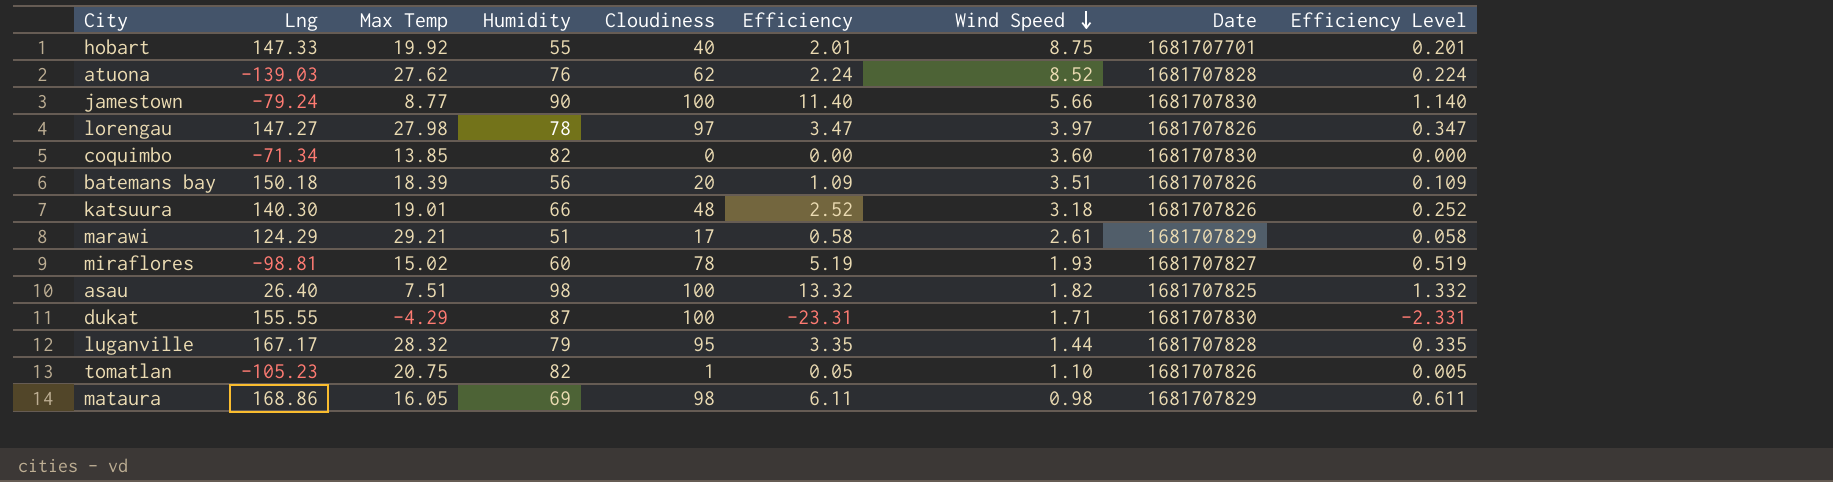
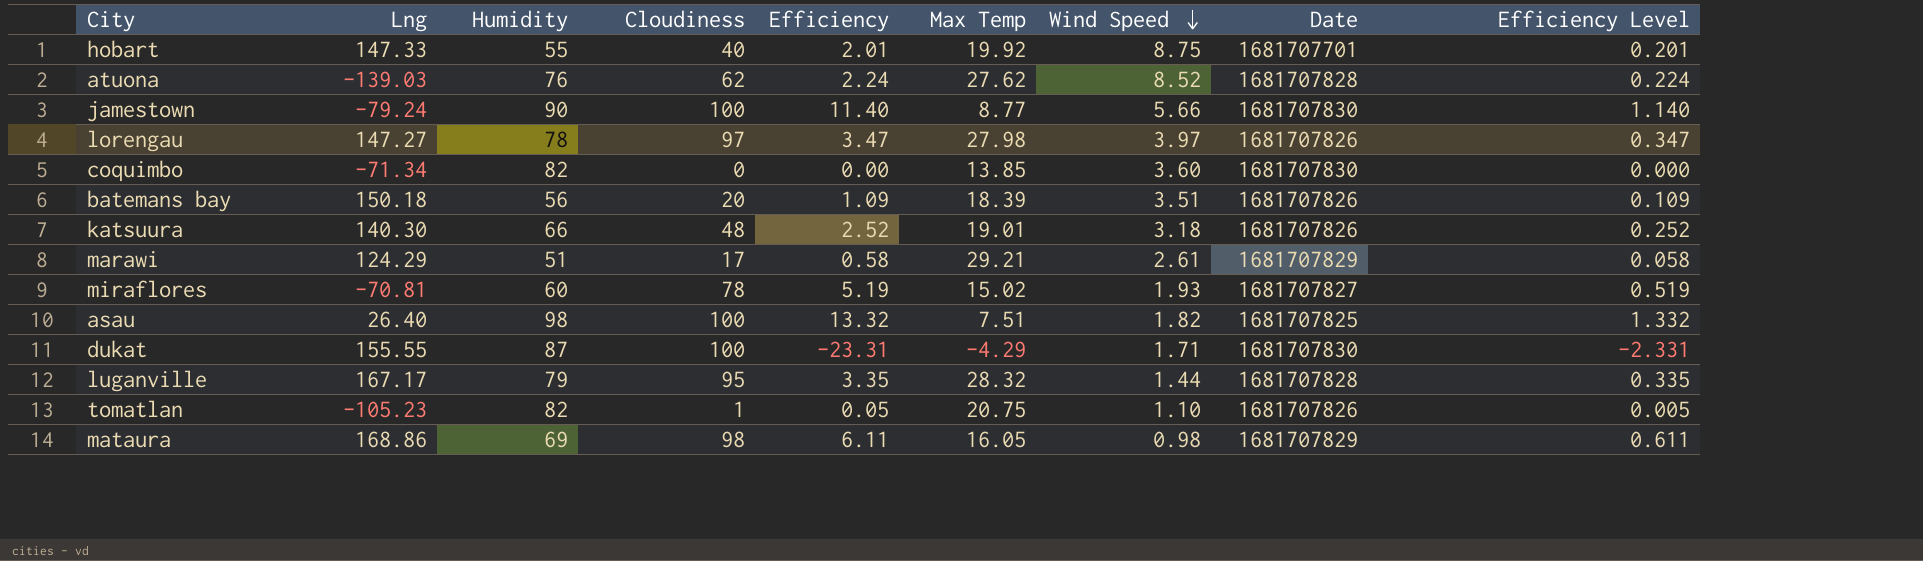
column Max Temp | position: 3 -> 6
miraflores | Lng: -98.81 -> -70.81

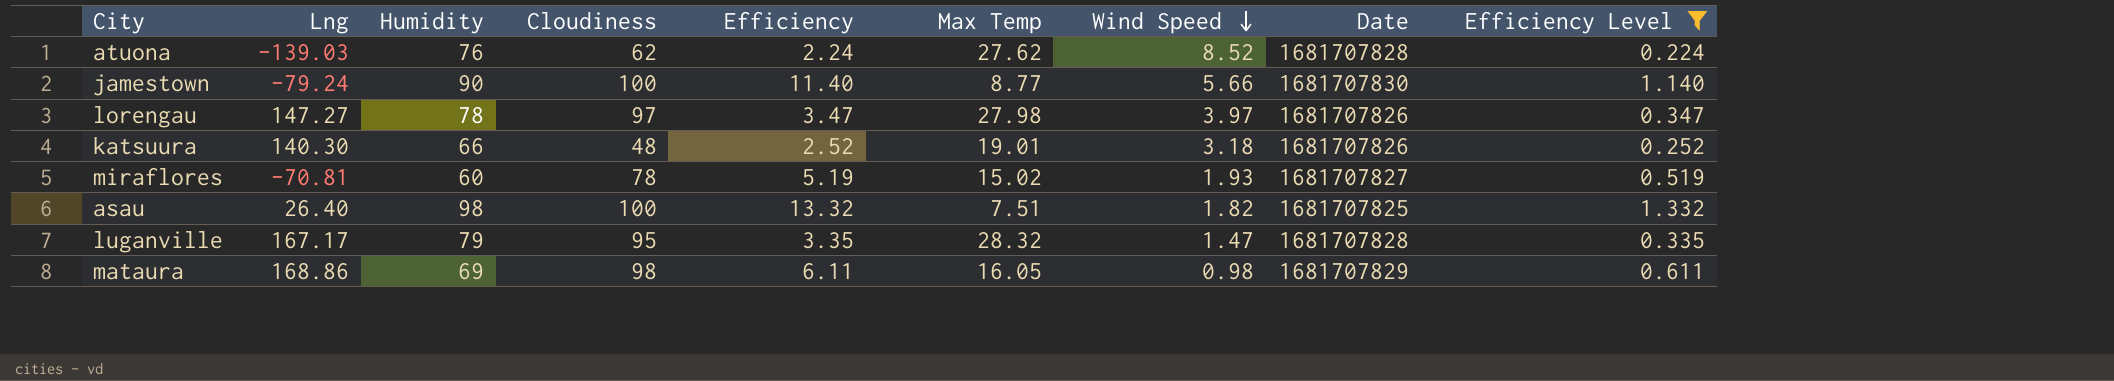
filter: none -> Efficiency Level >= 0.224
luganville | Wind Speed: 1.44 -> 1.47

